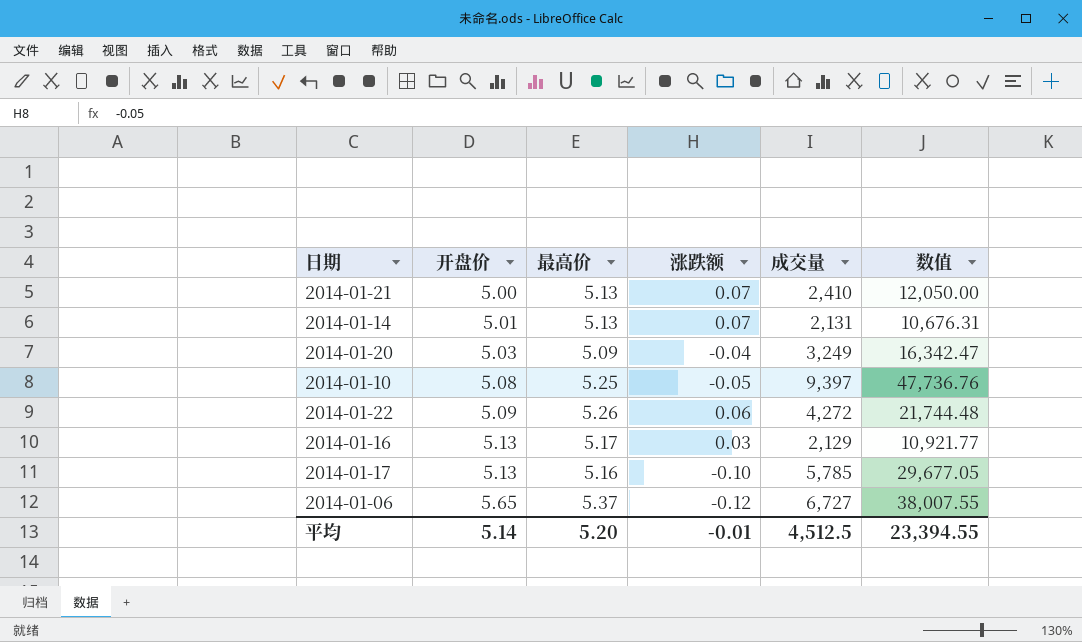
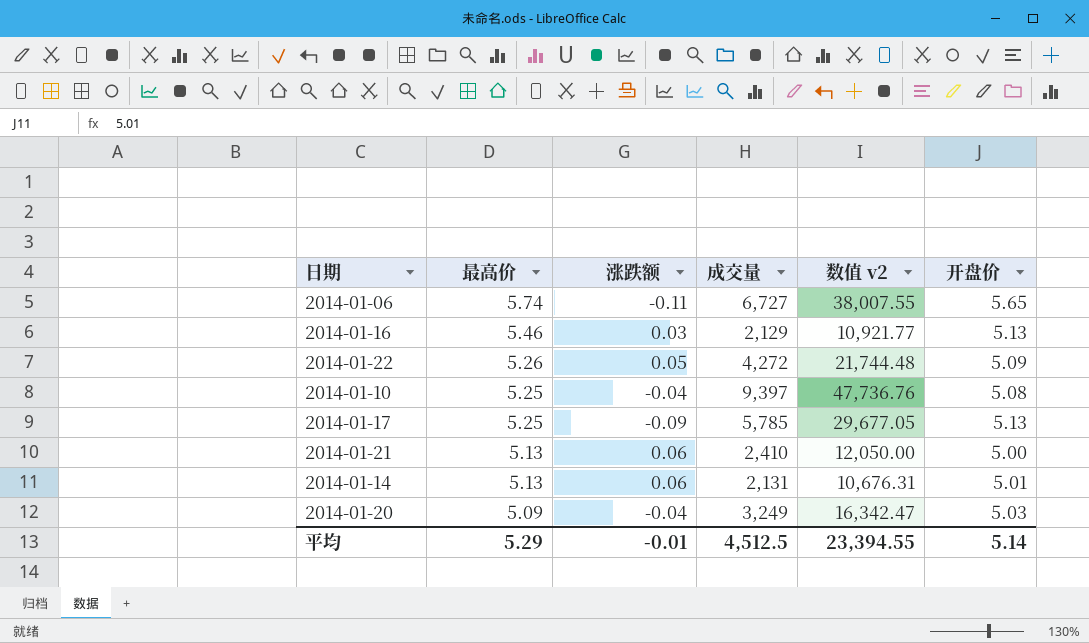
row order: 开盘价 ascending -> 最高价 descending
column name: 数值 -> 数值 v2
column 开盘价 | position: 2 -> 6
2014-01-06 | 最高价: 5.37 -> 5.74
2014-01-06 | 涨跌额: -0.12 -> -0.11
2014-01-16 | 最高价: 5.17 -> 5.46
2014-01-22 | 涨跌额: 0.06 -> 0.05
2014-01-10 | 涨跌额: -0.05 -> -0.04
2014-01-17 | 最高价: 5.16 -> 5.25
2014-01-17 | 涨跌额: -0.10 -> -0.09
2014-01-21 | 涨跌额: 0.07 -> 0.06
2014-01-14 | 涨跌额: 0.07 -> 0.06
平均 | 最高价: 5.20 -> 5.29

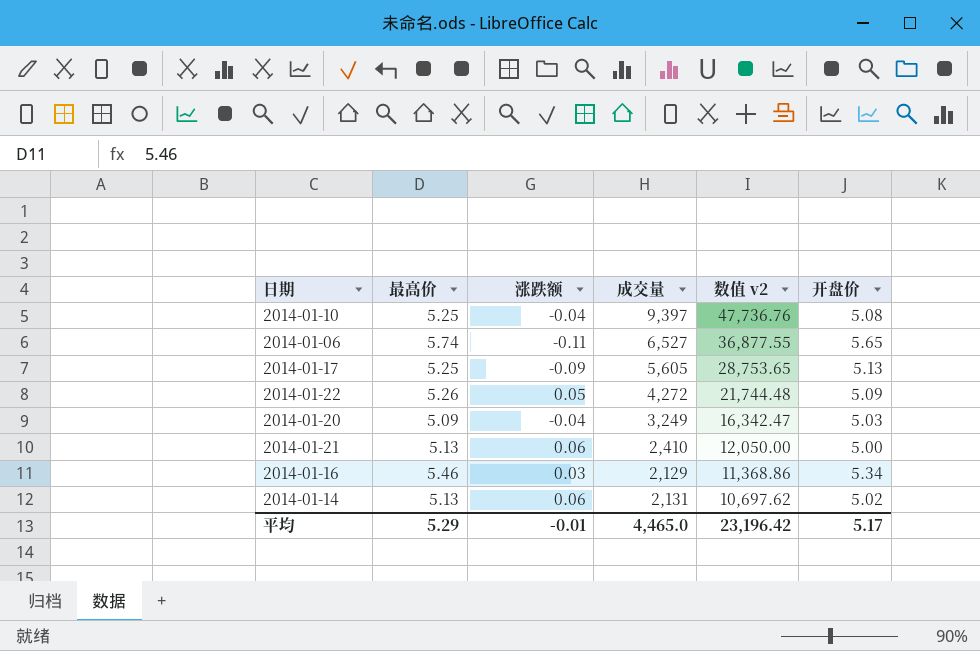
row order: 最高价 descending -> 数值 v2 descending
2014-01-06 | 成交量: 6,727 -> 6,527
2014-01-06 | 数值 v2: 38,007.55 -> 36,877.55
2014-01-17 | 成交量: 5,785 -> 5,605
2014-01-17 | 数值 v2: 29,677.05 -> 28,753.65
2014-01-16 | 数值 v2: 10,921.77 -> 11,368.86
2014-01-16 | 开盘价: 5.13 -> 5.34
2014-01-14 | 数值 v2: 10,676.31 -> 10,697.62
2014-01-14 | 开盘价: 5.01 -> 5.02
平均 | 成交量: 4,512.5 -> 4,465.0
平均 | 数值 v2: 23,394.55 -> 23,196.42
平均 | 开盘价: 5.14 -> 5.17

